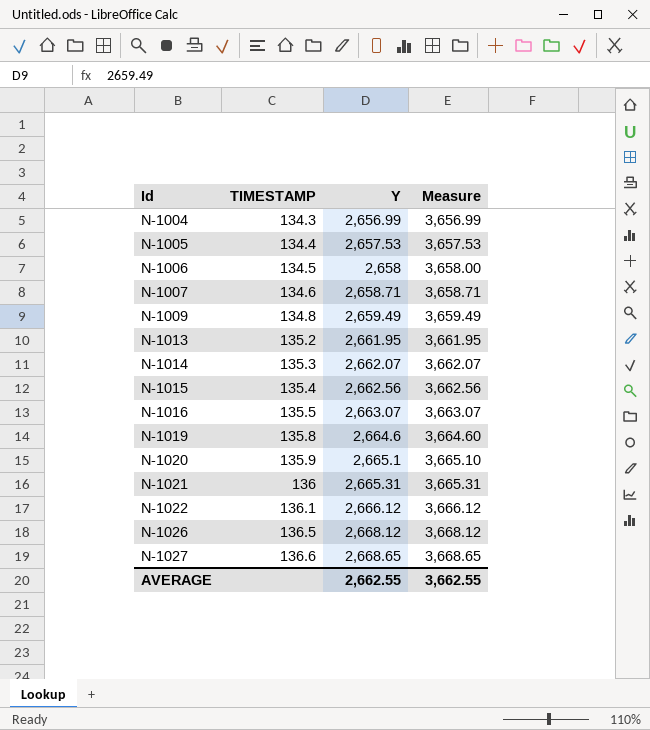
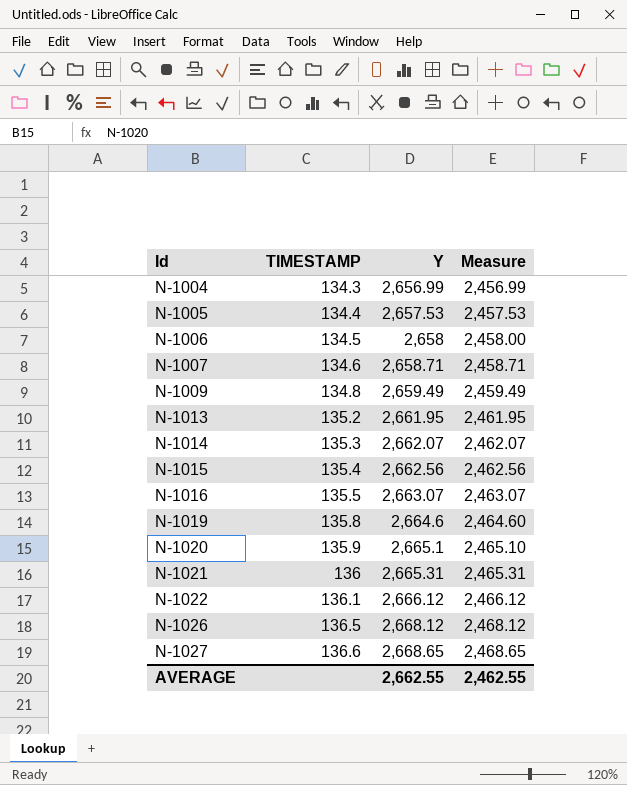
column Measure | formula: [Y] + 1000 -> [Y] - 200
AVERAGE | Measure: 3,662.55 -> 2,462.55

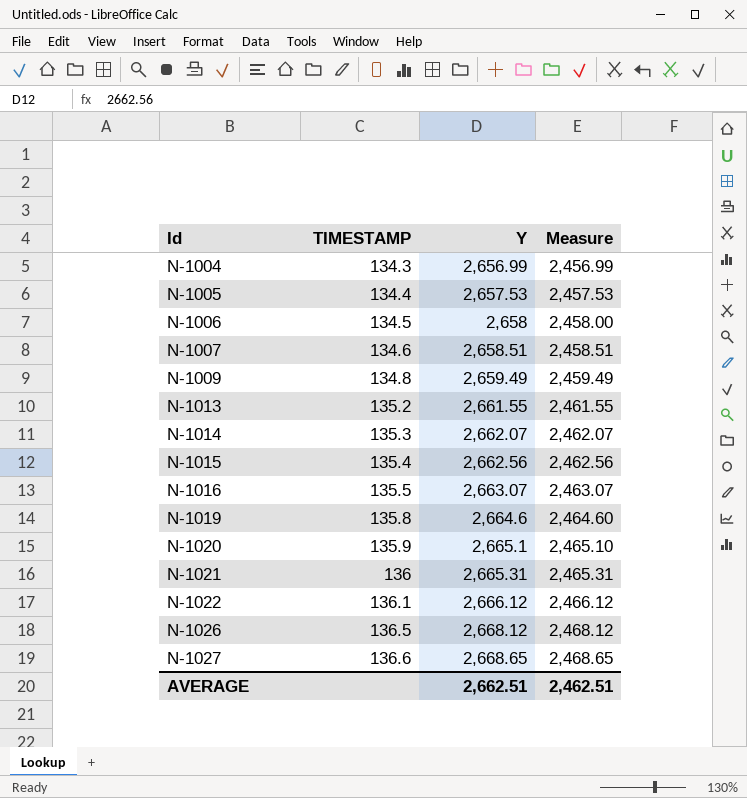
N-1007 | Y: 2,658.71 -> 2,658.51
N-1007 | Measure: 2,458.71 -> 2,458.51
N-1013 | Y: 2,661.95 -> 2,661.55
N-1013 | Measure: 2,461.95 -> 2,461.55
AVERAGE | Y: 2,662.55 -> 2,662.51
AVERAGE | Measure: 2,462.55 -> 2,462.51

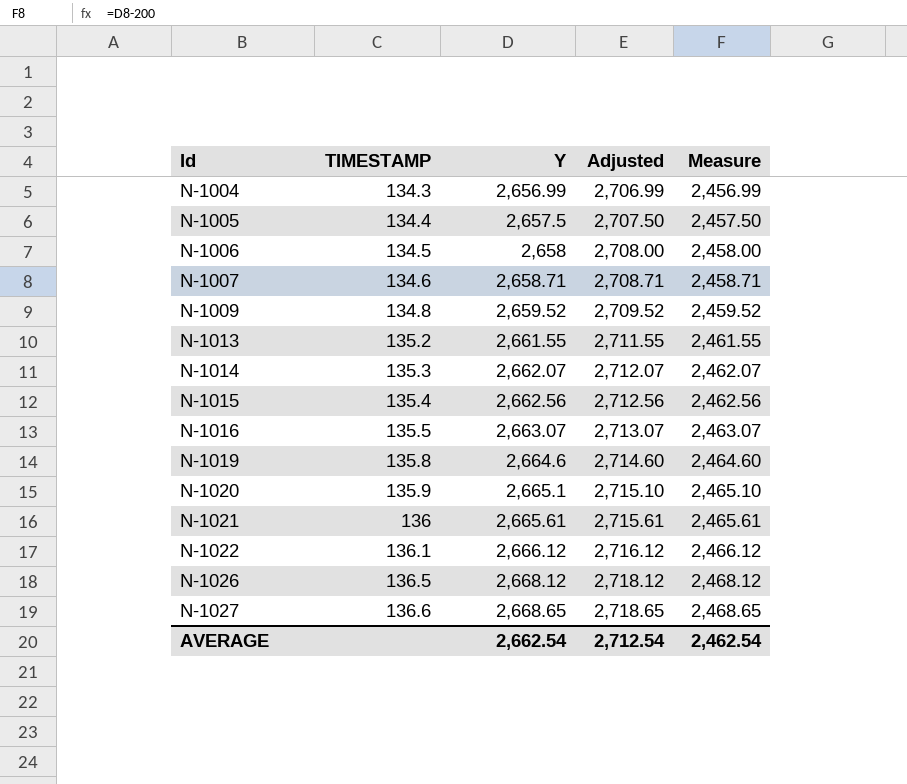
column Adjusted | formula: none -> [Y] + 50
N-1005 | Y: 2,657.53 -> 2,657.5
N-1005 | Measure: 2,457.53 -> 2,457.50
N-1007 | Y: 2,658.51 -> 2,658.71
N-1007 | Measure: 2,458.51 -> 2,458.71
N-1009 | Y: 2,659.49 -> 2,659.52
N-1009 | Measure: 2,459.49 -> 2,459.52
N-1021 | Y: 2,665.31 -> 2,665.61
N-1021 | Measure: 2,465.31 -> 2,465.61
AVERAGE | Y: 2,662.51 -> 2,662.54
AVERAGE | Measure: 2,462.51 -> 2,462.54

